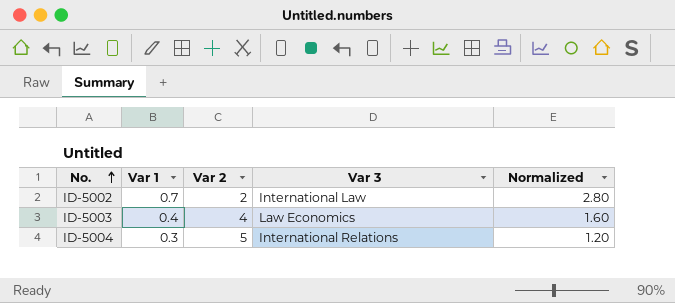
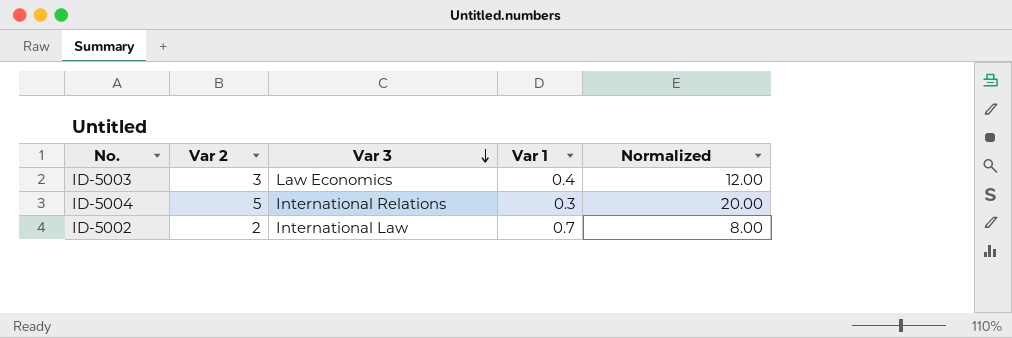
row order: No. ascending -> Var 3 descending
column Var 1 | position: 2 -> 4
column Normalized | formula: [Var 1] * 4 -> [Var 2] * 4
ID-5003 | Var 2: 4 -> 3

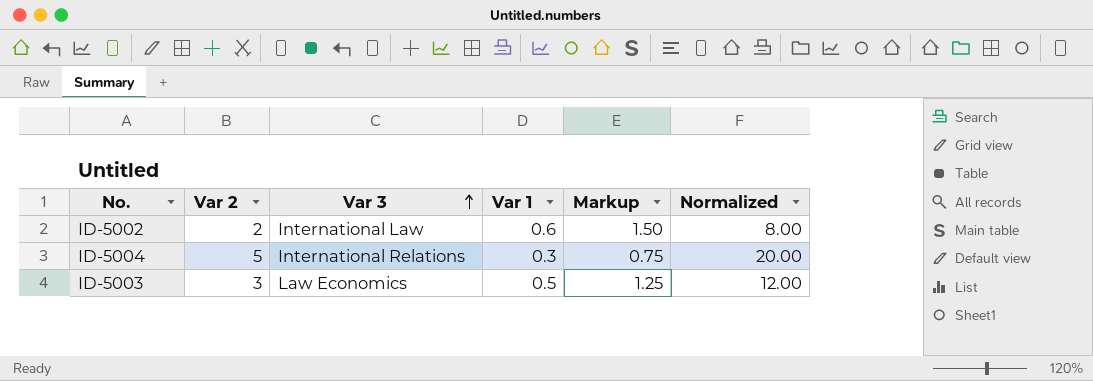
row order: Var 3 descending -> Var 3 ascending
column Markup | formula: none -> [Var 1] * 2.5
ID-5002 | Var 1: 0.7 -> 0.6
ID-5003 | Var 1: 0.4 -> 0.5

